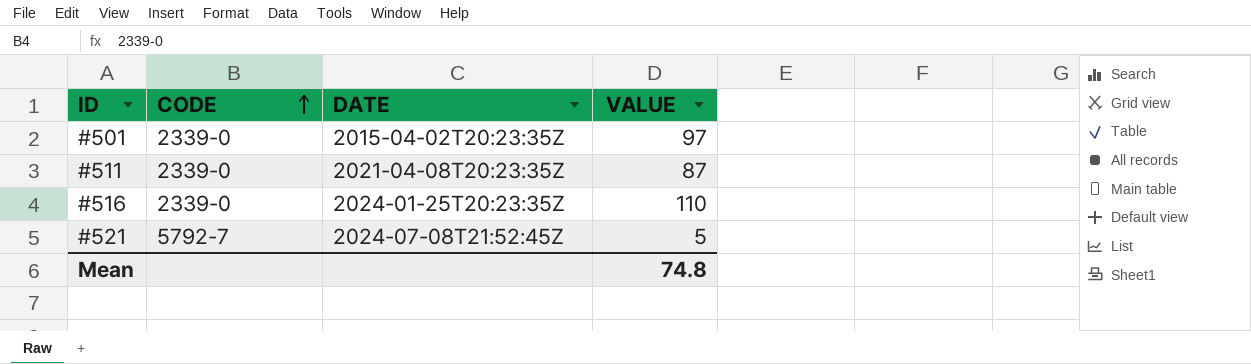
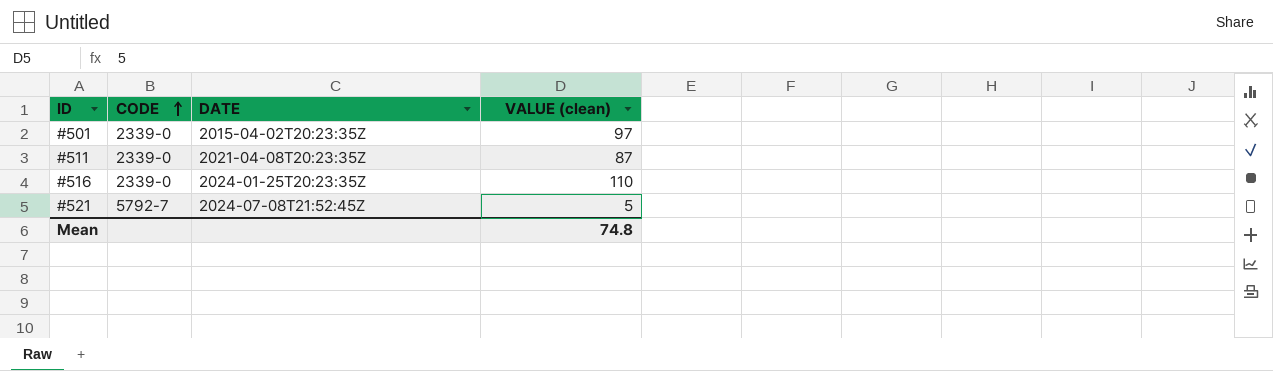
column name: VALUE -> VALUE (clean)

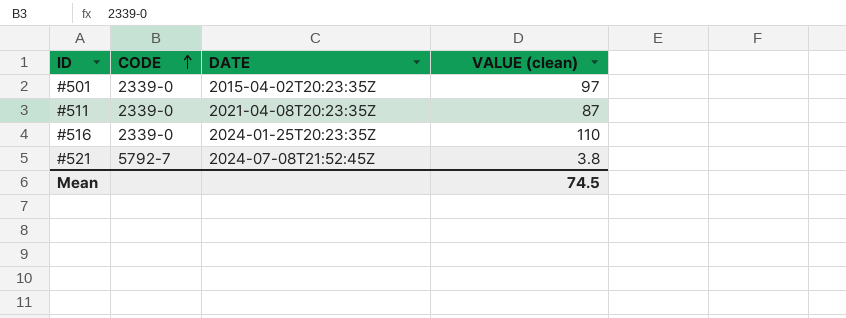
#521 | VALUE (clean): 5 -> 3.8
Mean | VALUE (clean): 74.8 -> 74.5

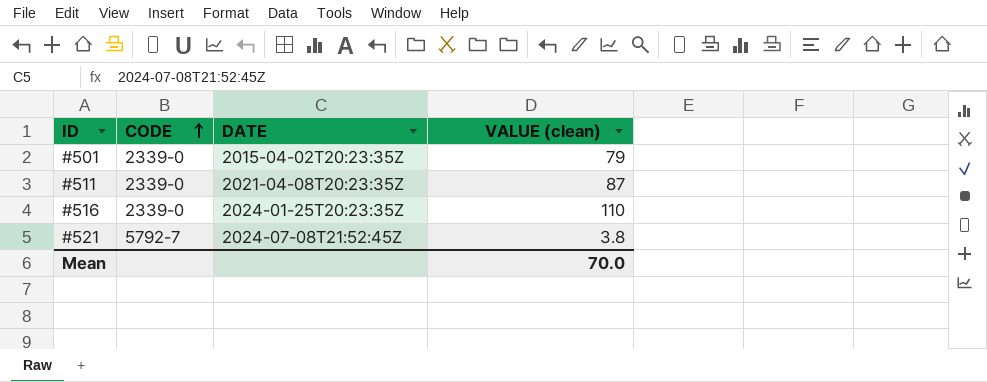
#501 | VALUE (clean): 97 -> 79
Mean | VALUE (clean): 74.5 -> 70.0

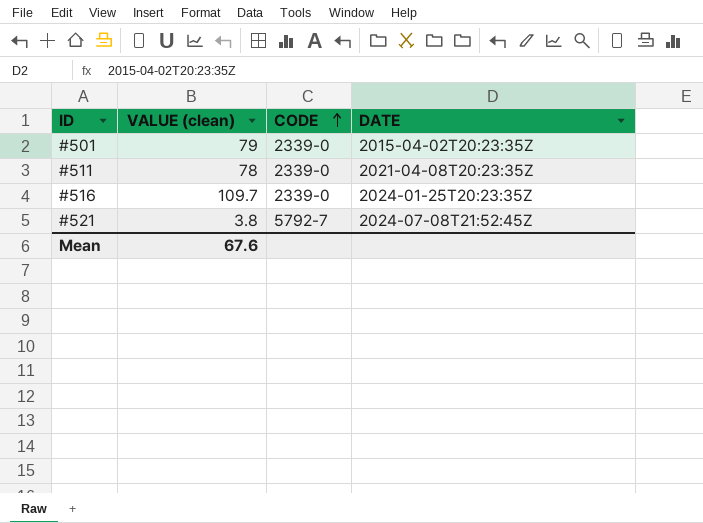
column VALUE (clean) | position: 4 -> 2
#511 | VALUE (clean): 87 -> 78
#516 | VALUE (clean): 110 -> 109.7
Mean | VALUE (clean): 70.0 -> 67.6

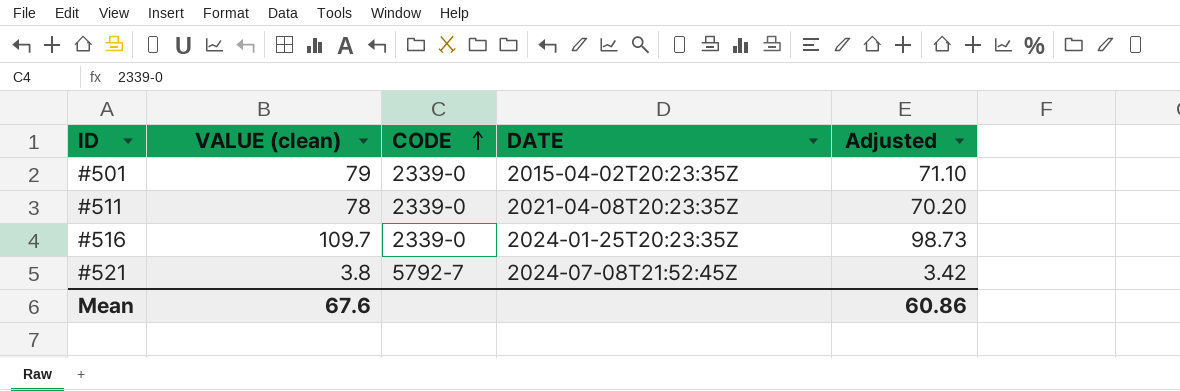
column Adjusted | formula: none -> [VALUE (clean)] * 0.9

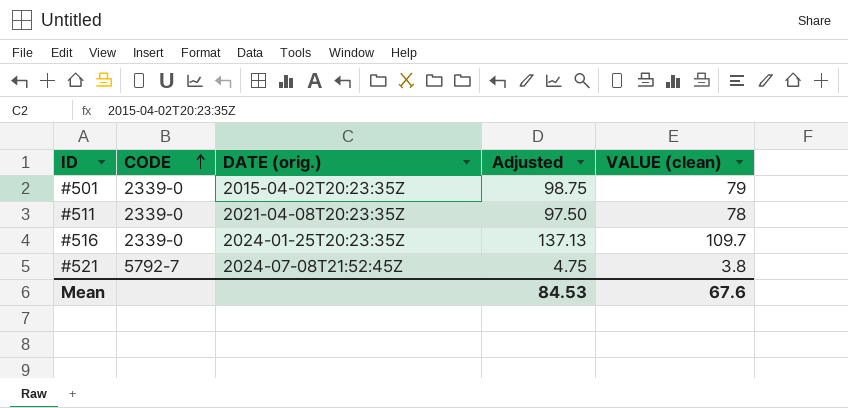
column name: DATE -> DATE (orig.)
column Adjusted | formula: [VALUE (clean)] * 0.9 -> [VALUE (clean)] * 1.25
column VALUE (clean) | position: 2 -> 5
Mean | Adjusted: 60.86 -> 84.53

